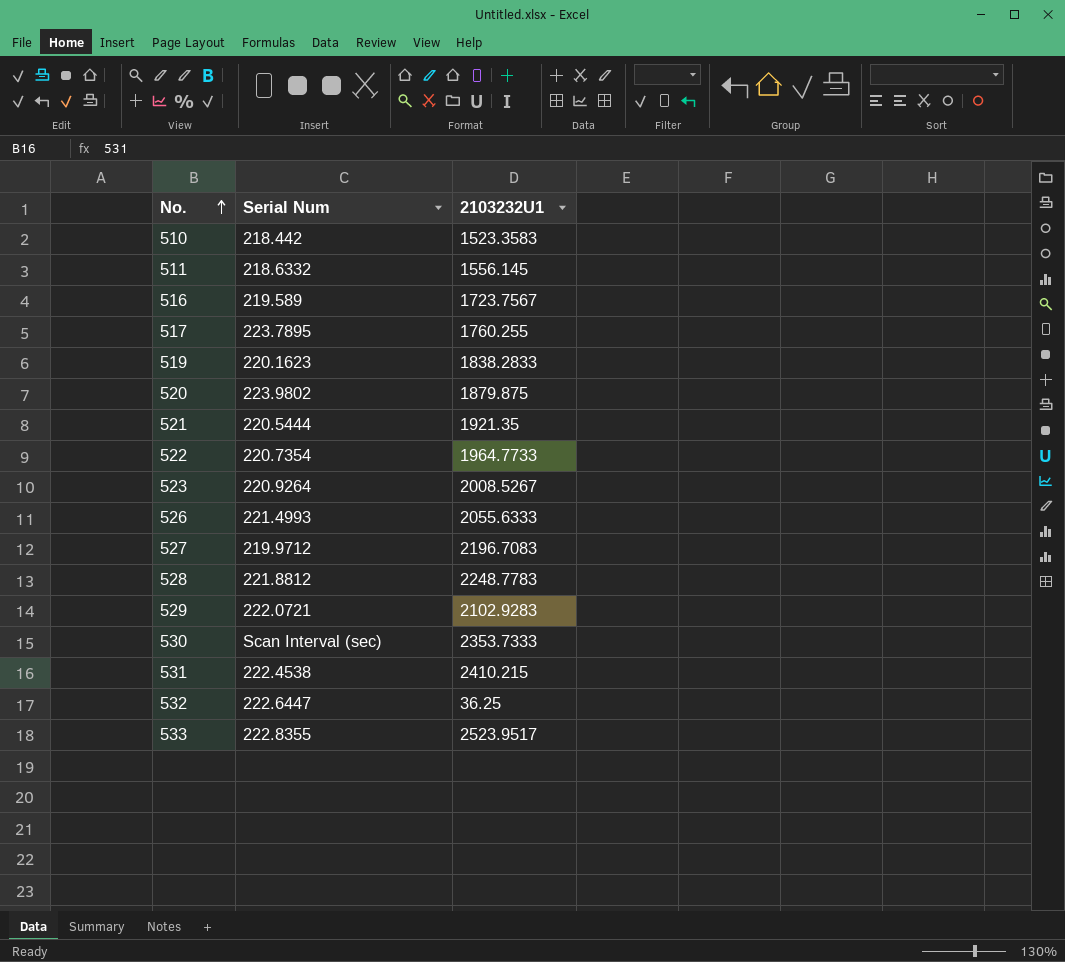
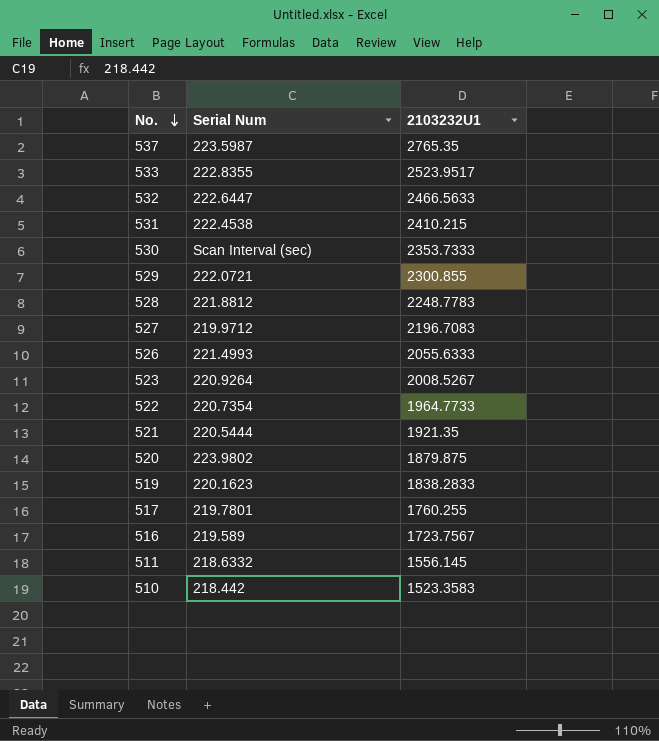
row order: No. ascending -> No. descending
row 537: none -> 223.5987 | 2765.35
532 | 2103232U1: 36.25 -> 2466.5633
529 | 2103232U1: 2102.9283 -> 2300.855
517 | Serial Num: 223.7895 -> 219.7801

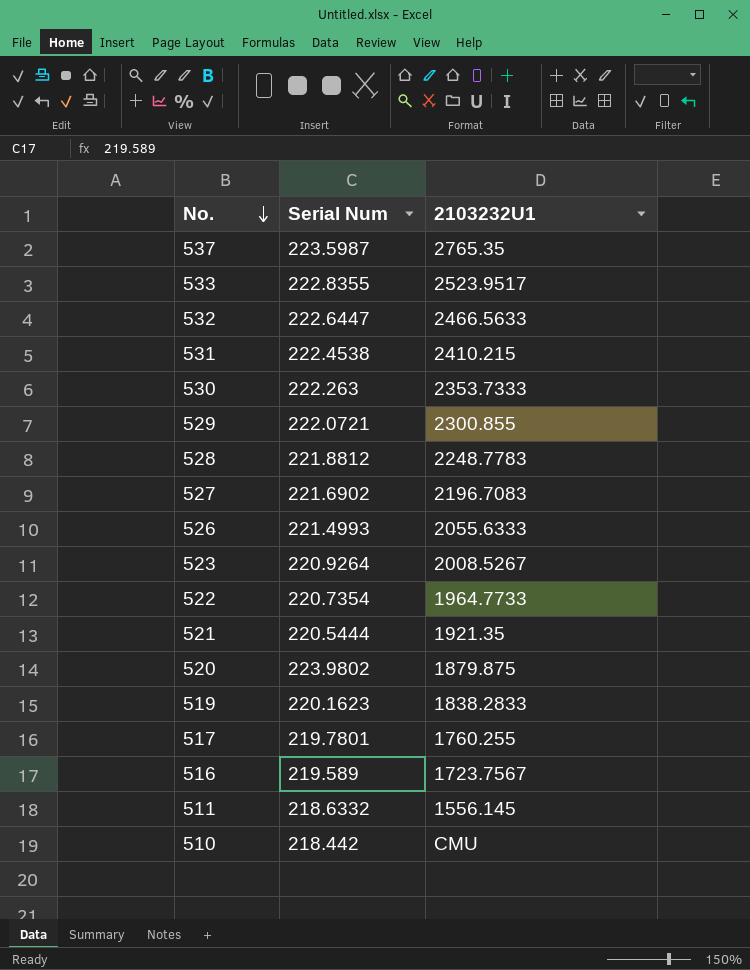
530 | Serial Num: Scan Interval (sec) -> 222.263
527 | Serial Num: 219.9712 -> 221.6902
510 | 2103232U1: 1523.3583 -> CMU

